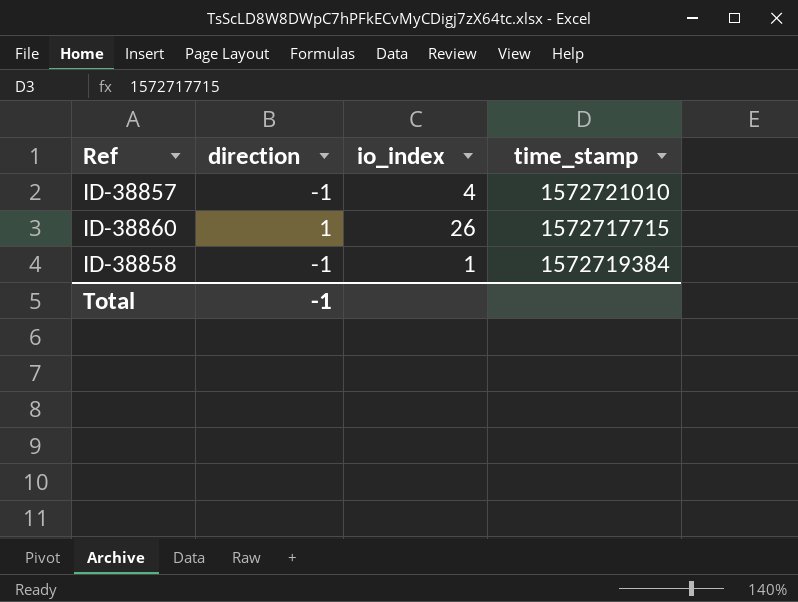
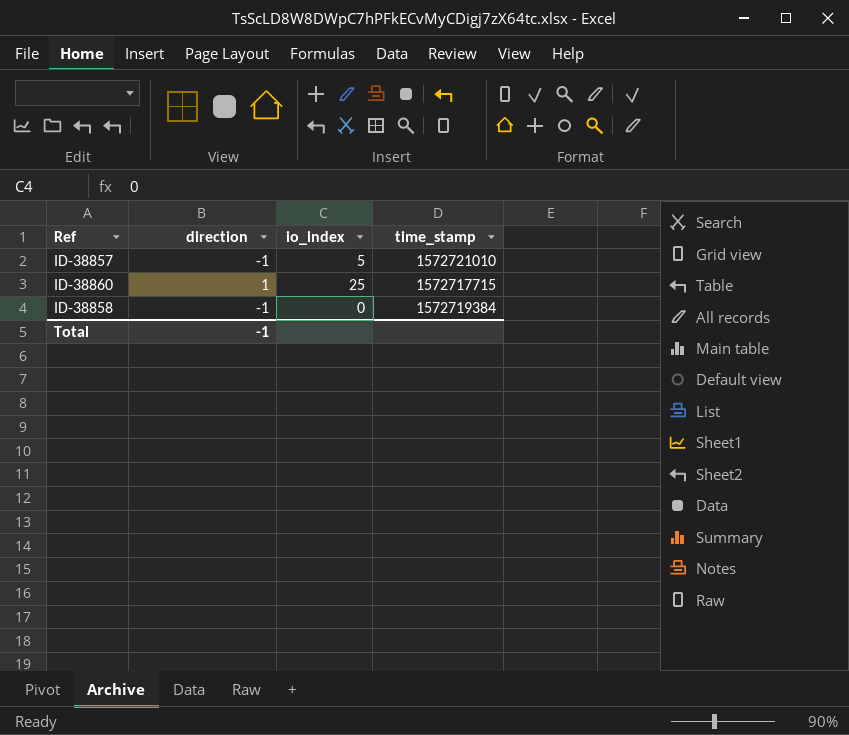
ID-38857 | io_index: 4 -> 5
ID-38860 | io_index: 26 -> 25
ID-38858 | io_index: 1 -> 0

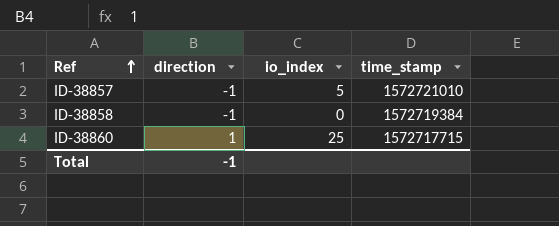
row order: none -> Ref ascending

